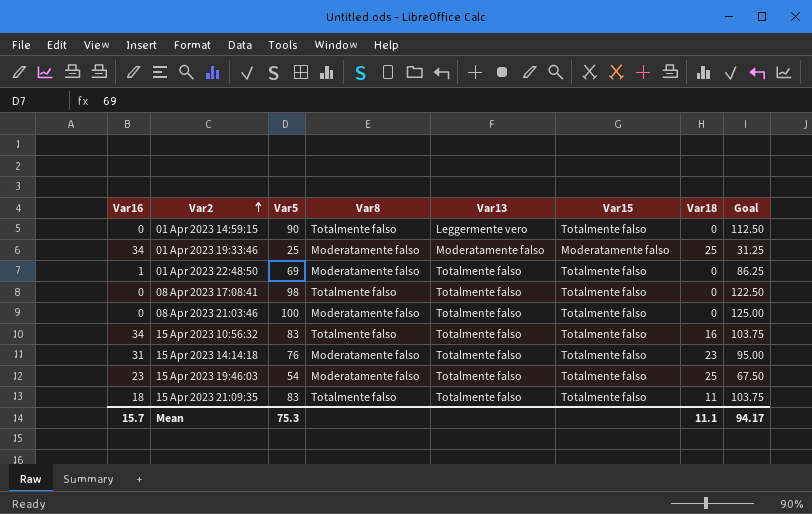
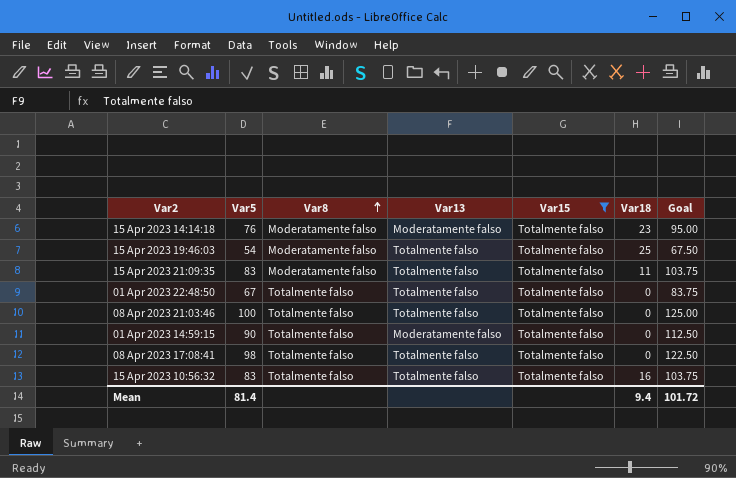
filter: none -> Var15 = Totalmente falso
row order: Var2 ascending -> Var8 ascending
column Var16 | position: 1 -> none
15 Apr 2023 14:14:18 | Var13: Totalmente falso -> Moderatamente falso
15 Apr 2023 21:09:35 | Var8: Totalmente falso -> Moderatamente falso
01 Apr 2023 22:48:50 | Var5: 69 -> 67
01 Apr 2023 22:48:50 | Var8: Moderatamente falso -> Totalmente falso
01 Apr 2023 22:48:50 | Goal: 86.25 -> 83.75
08 Apr 2023 21:03:46 | Var8: Moderatamente falso -> Totalmente falso
01 Apr 2023 14:59:15 | Var13: Leggermente vero -> Moderatamente falso
Mean | Var5: 75.3 -> 81.4
Mean | Var18: 11.1 -> 9.4
Mean | Goal: 94.17 -> 101.72

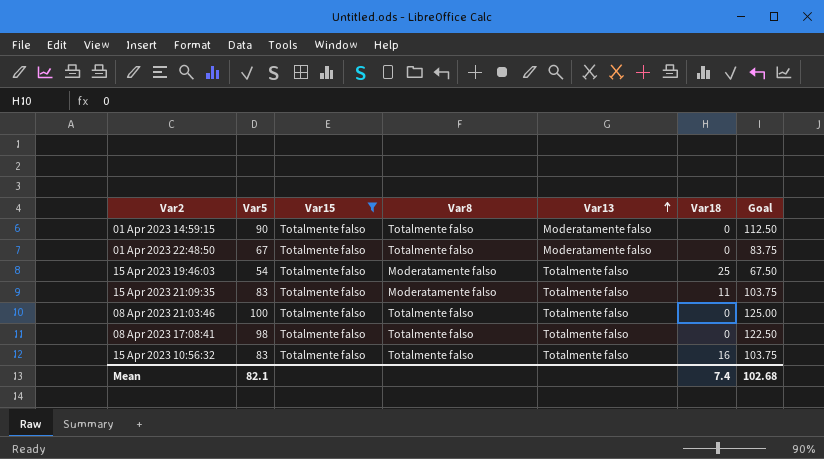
row order: Var8 ascending -> Var13 ascending
column Var15 | position: 5 -> 3
row 15 Apr 2023 14:14:18: 76 | Moderatamente falso | Moderatamente falso | Totalmente falso | 23 | 95.00 -> none
01 Apr 2023 22:48:50 | Var13: Totalmente falso -> Moderatamente falso
Mean | Var5: 81.4 -> 82.1
Mean | Var18: 9.4 -> 7.4
Mean | Goal: 101.72 -> 102.68

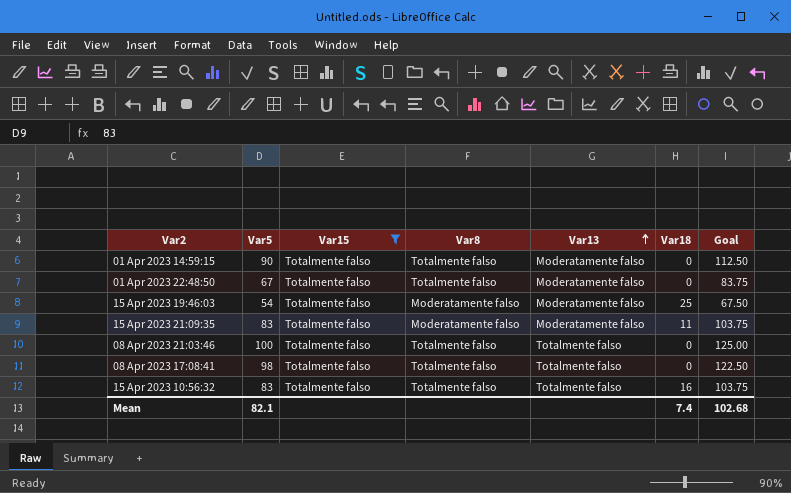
15 Apr 2023 19:46:03 | Var13: Totalmente falso -> Moderatamente falso
15 Apr 2023 21:09:35 | Var13: Totalmente falso -> Moderatamente falso

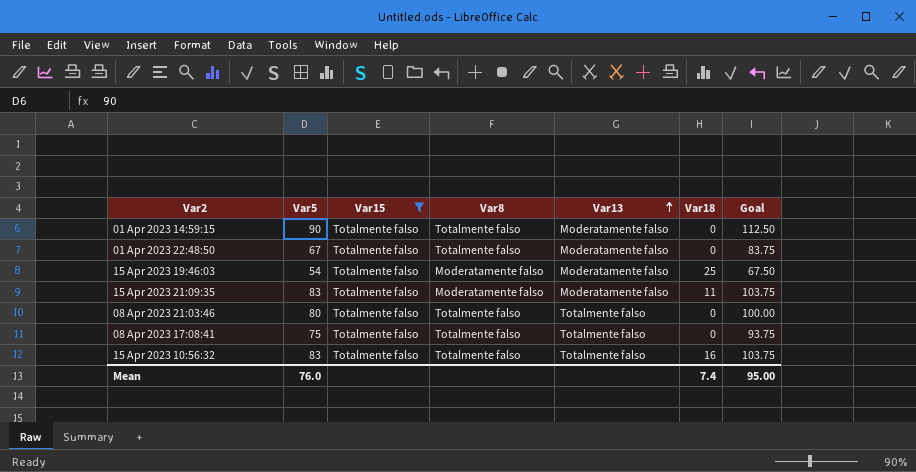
08 Apr 2023 21:03:46 | Var5: 100 -> 80
08 Apr 2023 21:03:46 | Goal: 125.00 -> 100.00
08 Apr 2023 17:08:41 | Var5: 98 -> 75
08 Apr 2023 17:08:41 | Goal: 122.50 -> 93.75
Mean | Var5: 82.1 -> 76.0
Mean | Goal: 102.68 -> 95.00

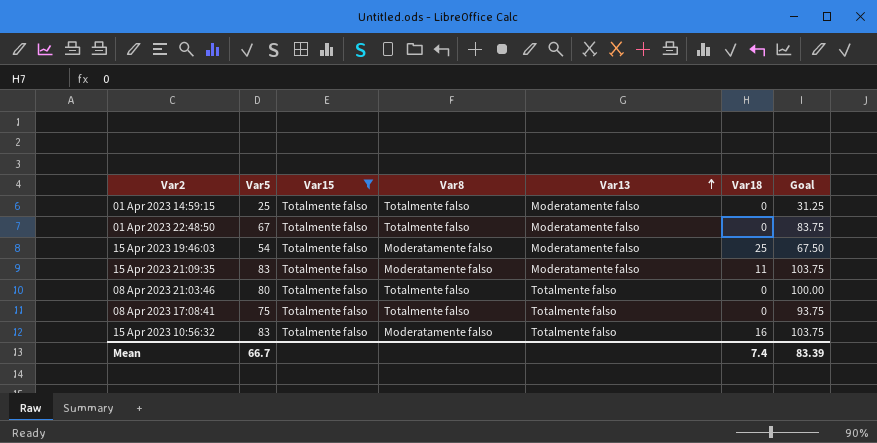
01 Apr 2023 14:59:15 | Var5: 90 -> 25
01 Apr 2023 14:59:15 | Goal: 112.50 -> 31.25
15 Apr 2023 10:56:32 | Var8: Totalmente falso -> Moderatamente falso
Mean | Var5: 76.0 -> 66.7
Mean | Goal: 95.00 -> 83.39

